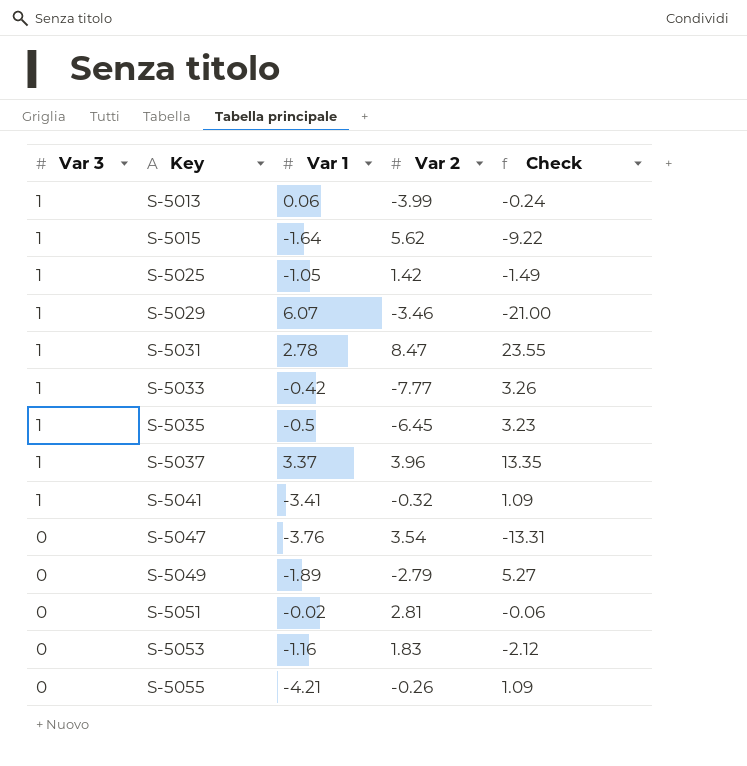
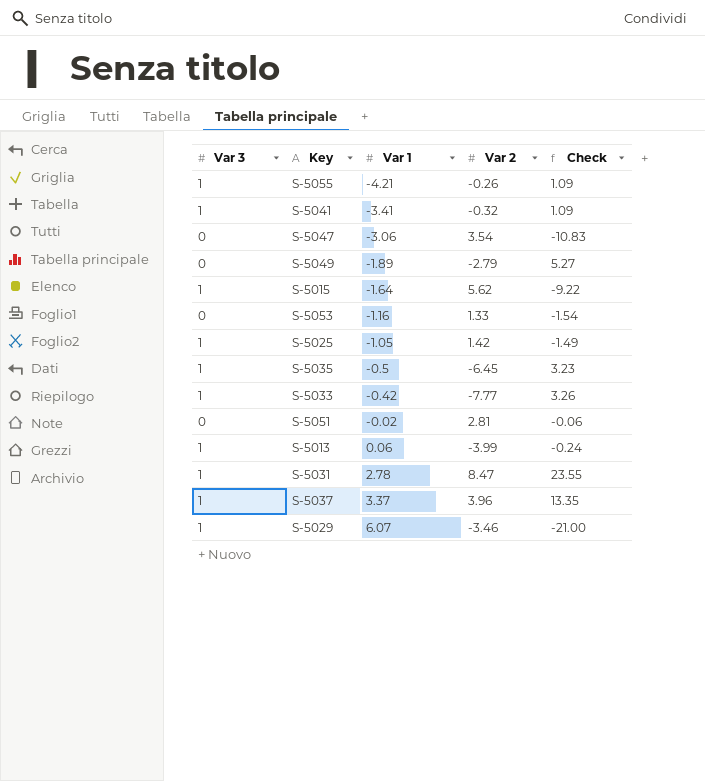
row order: Var 3 descending -> Var 1 ascending
S-5055 | Var 3: 0 -> 1
S-5047 | Var 1: -3.76 -> -3.06
S-5047 | Check: -13.31 -> -10.83
S-5053 | Var 2: 1.83 -> 1.33
S-5053 | Check: -2.12 -> -1.54

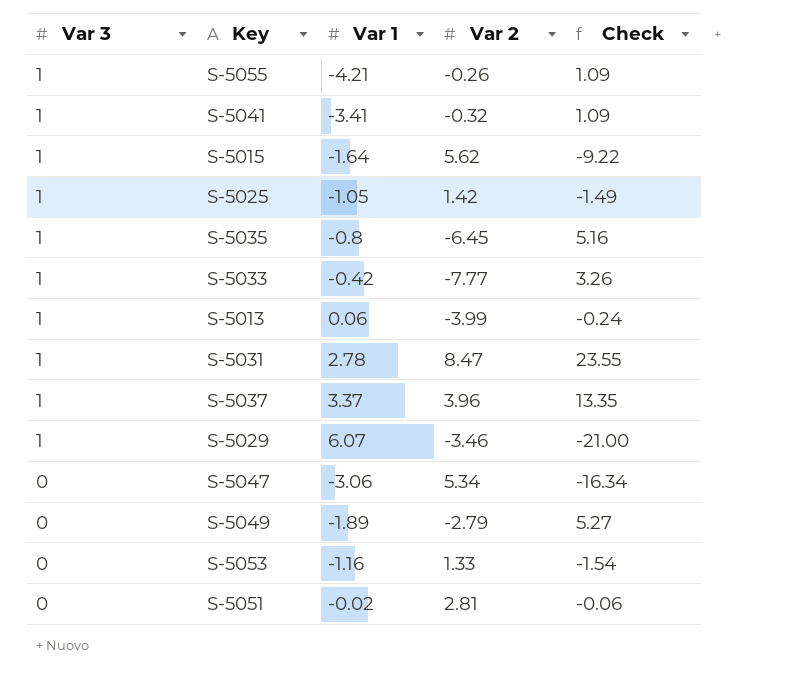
row order: Var 1 ascending -> Var 3 descending
S-5035 | Var 1: -0.5 -> -0.8
S-5035 | Check: 3.23 -> 5.16
S-5047 | Var 2: 3.54 -> 5.34
S-5047 | Check: -10.83 -> -16.34

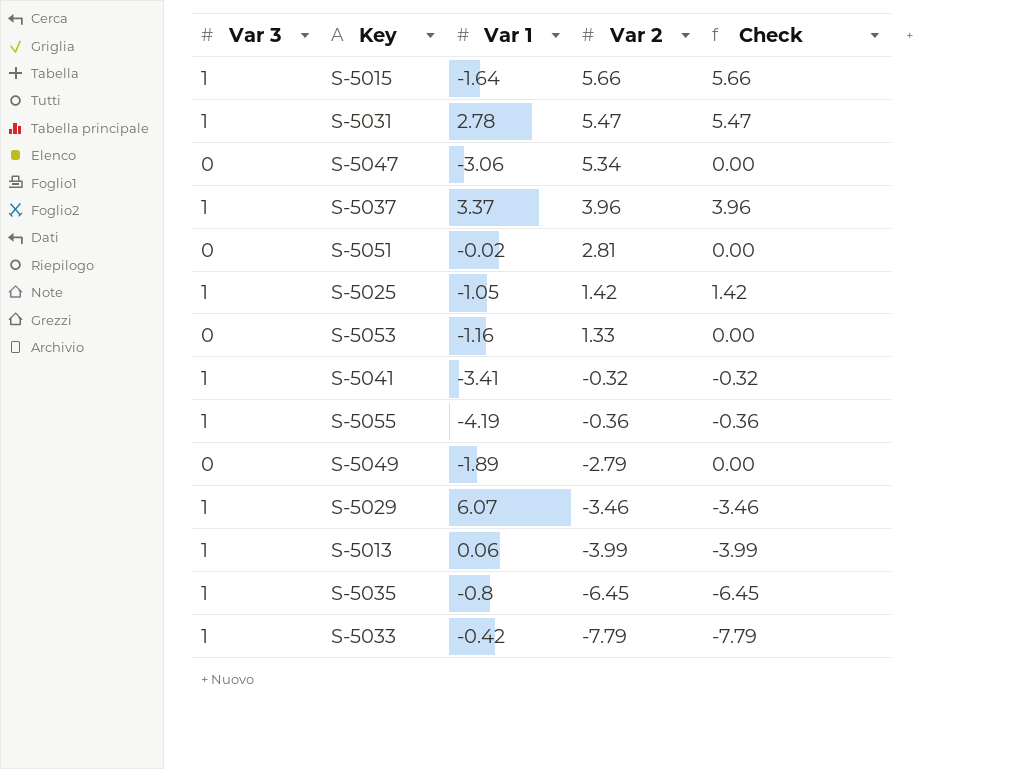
row order: Var 3 descending -> Var 2 descending
column Check | formula: [Var 1] * [Var 2] -> [Var 3] * [Var 2]
S-5015 | Var 2: 5.62 -> 5.66
S-5031 | Var 2: 8.47 -> 5.47
S-5055 | Var 1: -4.21 -> -4.19
S-5055 | Var 2: -0.26 -> -0.36
S-5033 | Var 2: -7.77 -> -7.79

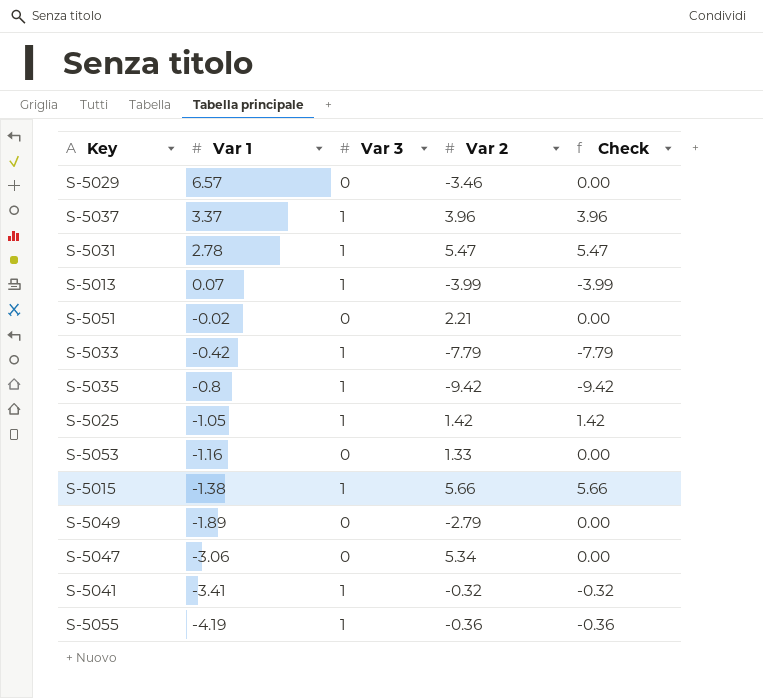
row order: Var 2 descending -> Var 1 descending
column Var 3 | position: 1 -> 3
S-5029 | Var 1: 6.07 -> 6.57
S-5029 | Var 3: 1 -> 0
S-5029 | Check: -3.46 -> 0.00
S-5013 | Var 1: 0.06 -> 0.07
S-5051 | Var 2: 2.81 -> 2.21
S-5035 | Var 2: -6.45 -> -9.42
S-5035 | Check: -6.45 -> -9.42
S-5015 | Var 1: -1.64 -> -1.38

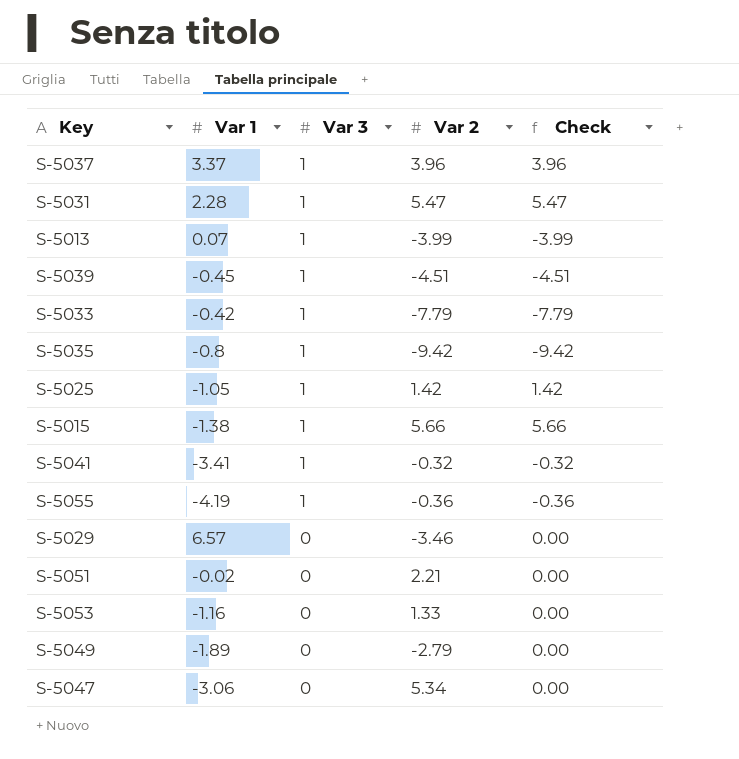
row order: Var 1 descending -> Var 3 descending
S-5031 | Var 1: 2.78 -> 2.28
row S-5039: none -> -0.45 | 1 | -4.51 | -4.51

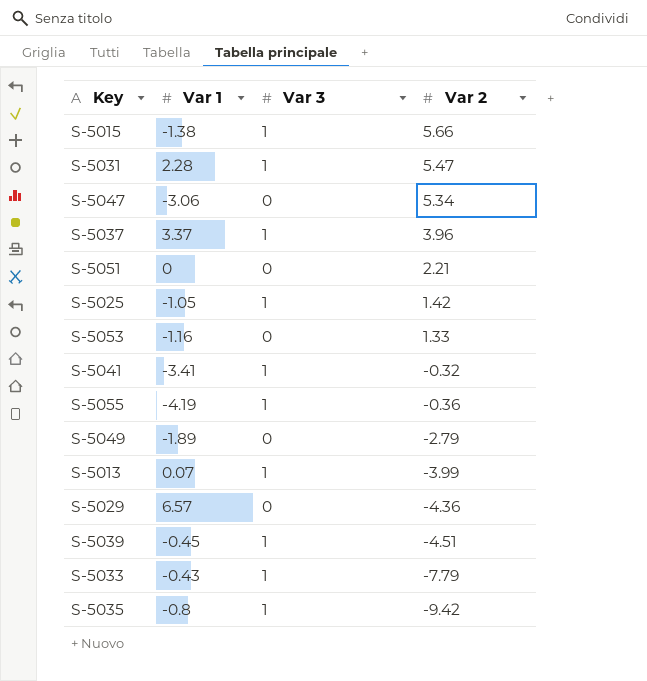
row order: Var 3 descending -> Var 2 descending
column Check | formula: [Var 3] * [Var 2] -> none
S-5051 | Var 1: -0.02 -> 0
S-5029 | Var 2: -3.46 -> -4.36
S-5033 | Var 1: -0.42 -> -0.43

